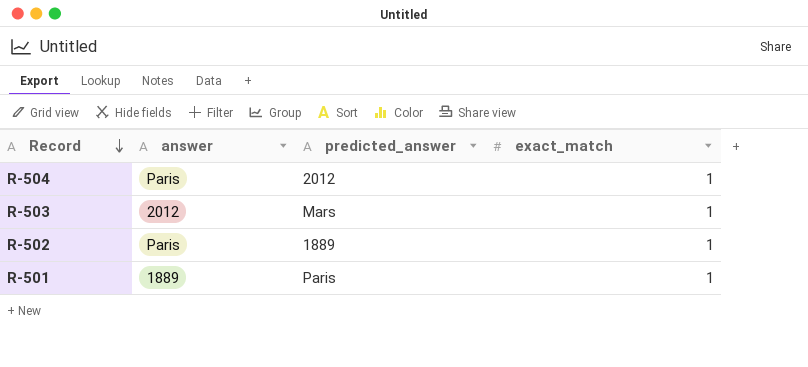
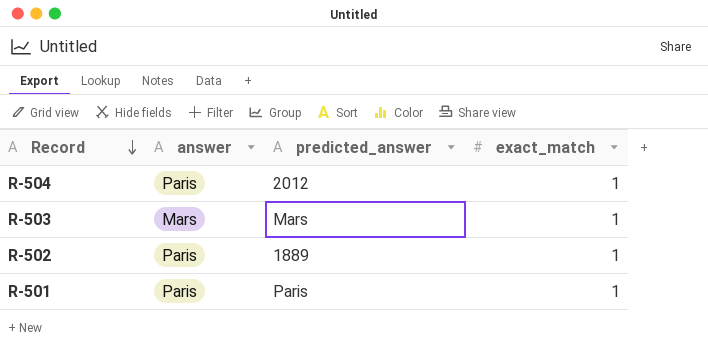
R-503 | answer: 2012 -> Mars
R-501 | answer: 1889 -> Paris

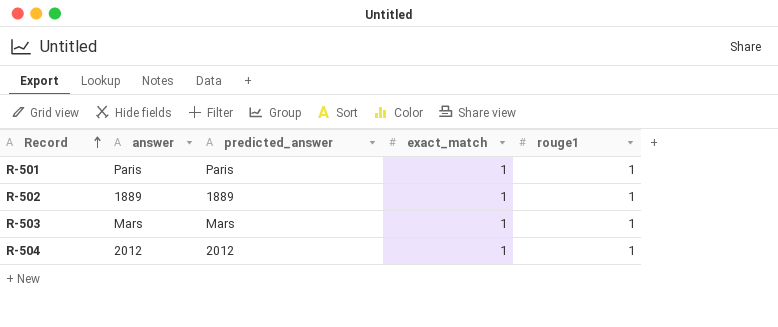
row order: Record descending -> Record ascending
column rouge1 | position: none -> 5
R-502 | answer: Paris -> 1889
R-504 | answer: Paris -> 2012

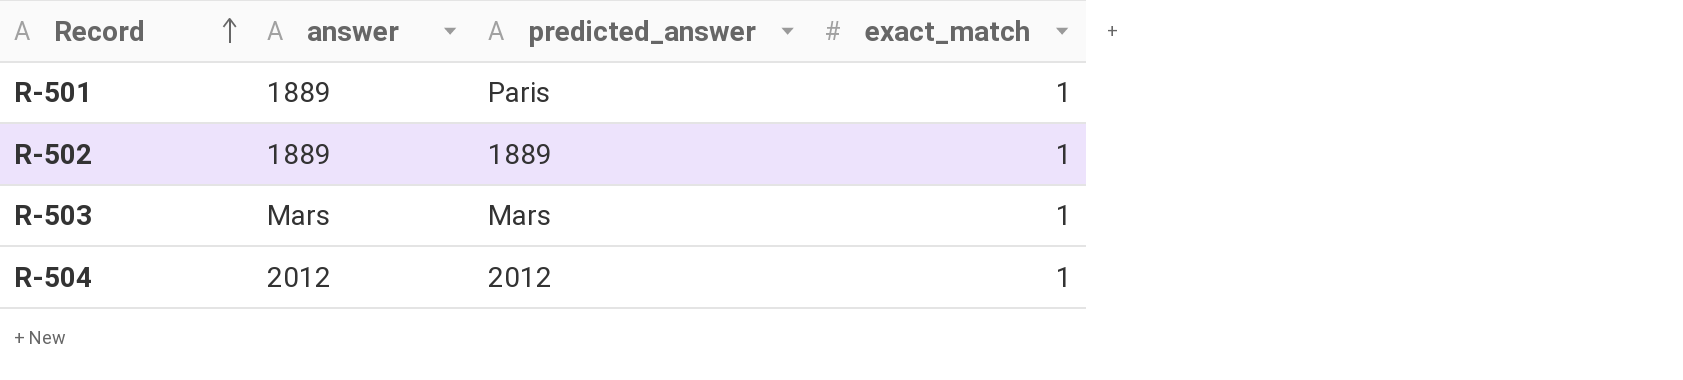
column rouge1 | position: 5 -> none
R-501 | answer: Paris -> 1889

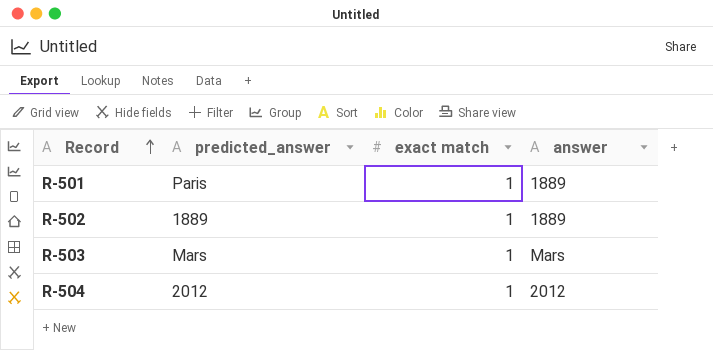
column name: exact_match -> exact match
column answer | position: 2 -> 4

